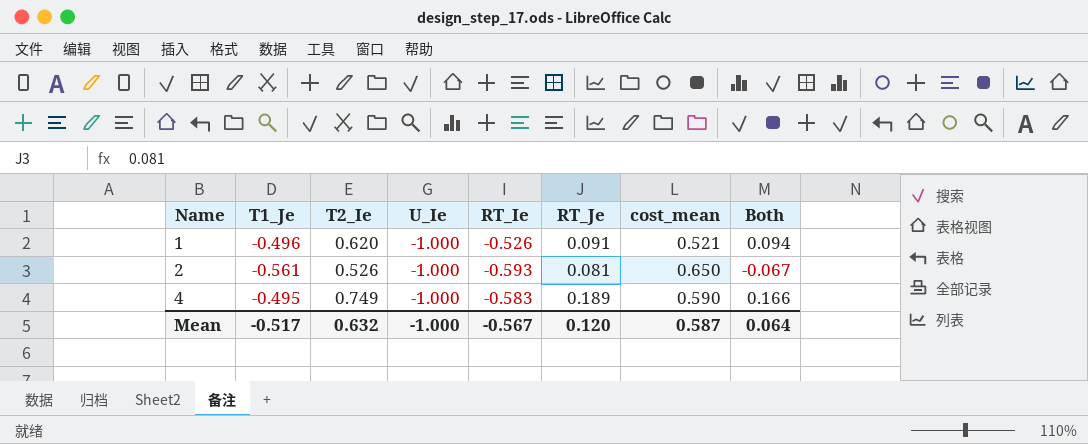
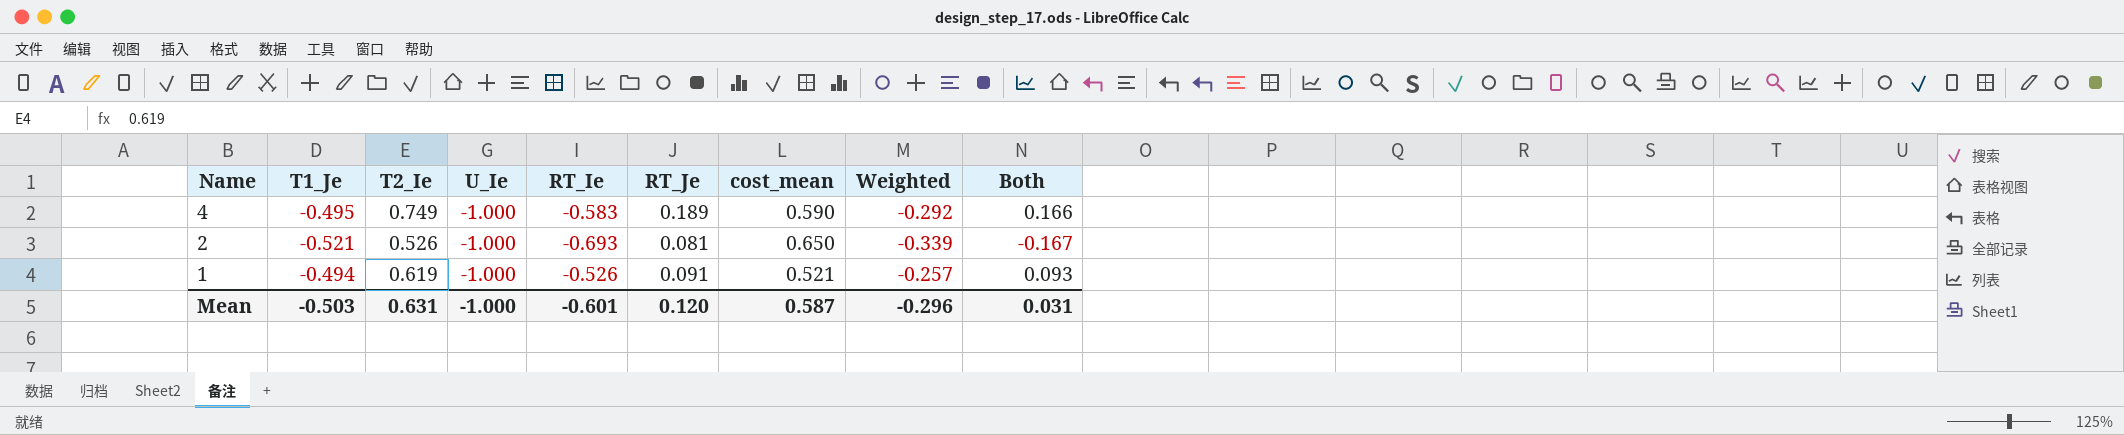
row order: Name ascending -> Name descending
column Weighted | formula: none -> [T1_Je] * [cost_mean]
2 | T1_Je: -0.561 -> -0.521
2 | RT_Ie: -0.593 -> -0.693
2 | Both: -0.067 -> -0.167
1 | T1_Je: -0.496 -> -0.494
1 | T2_Ie: 0.620 -> 0.619
1 | Both: 0.094 -> 0.093
Mean | T1_Je: -0.517 -> -0.503
Mean | T2_Ie: 0.632 -> 0.631
Mean | RT_Ie: -0.567 -> -0.601
Mean | Both: 0.064 -> 0.031

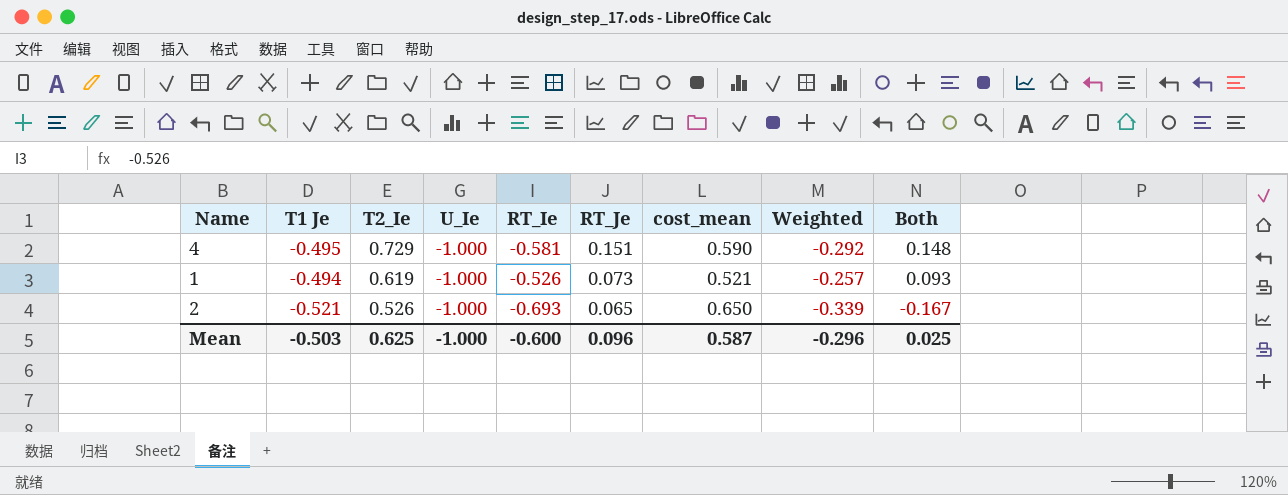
row order: Name descending -> T2_Ie descending
column name: T1_Je -> T1 Je
4 | T2_Ie: 0.749 -> 0.729
4 | RT_Ie: -0.583 -> -0.581
4 | RT_Je: 0.189 -> 0.151
4 | Both: 0.166 -> 0.148
1 | RT_Je: 0.091 -> 0.073
2 | RT_Je: 0.081 -> 0.065
Mean | T2_Ie: 0.631 -> 0.625
Mean | RT_Ie: -0.601 -> -0.600
Mean | RT_Je: 0.120 -> 0.096
Mean | Both: 0.031 -> 0.025

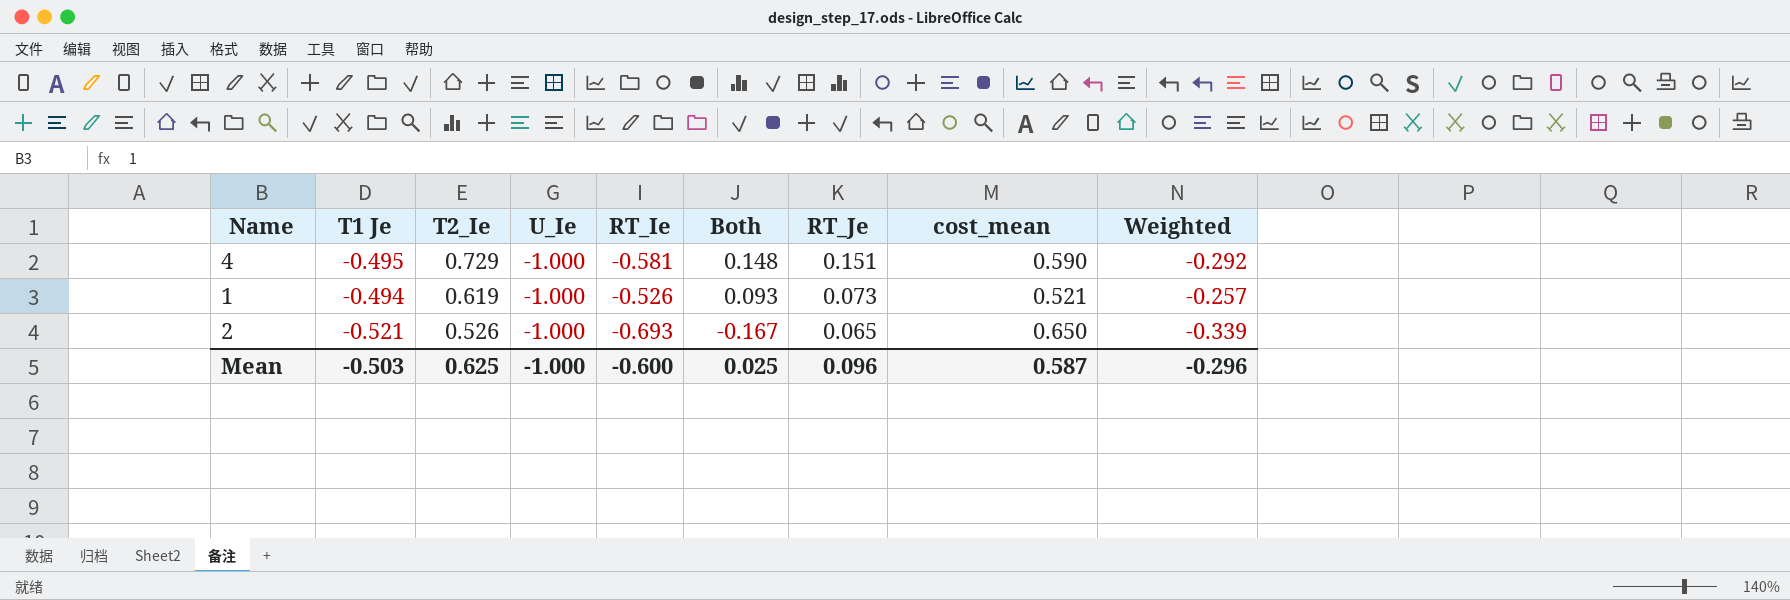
column Both | position: 9 -> 6

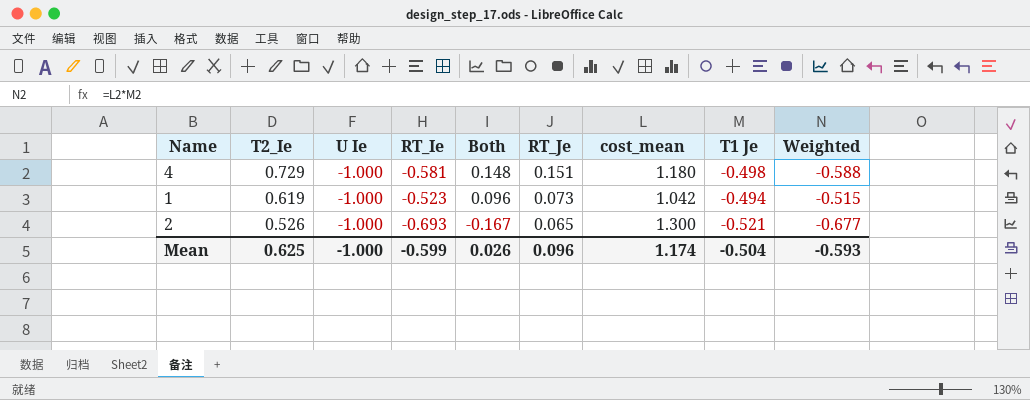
column name: U_Ie -> U Ie
column T1 Je | position: 2 -> 8
4 | cost_mean: 0.590 -> 1.180
4 | T1 Je: -0.495 -> -0.498
4 | Weighted: -0.292 -> -0.588
1 | RT_Ie: -0.526 -> -0.523
1 | Both: 0.093 -> 0.096
1 | cost_mean: 0.521 -> 1.042
1 | Weighted: -0.257 -> -0.515
2 | cost_mean: 0.650 -> 1.300
2 | Weighted: -0.339 -> -0.677
Mean | RT_Ie: -0.600 -> -0.599
Mean | Both: 0.025 -> 0.026
Mean | cost_mean: 0.587 -> 1.174
Mean | T1 Je: -0.503 -> -0.504
Mean | Weighted: -0.296 -> -0.593

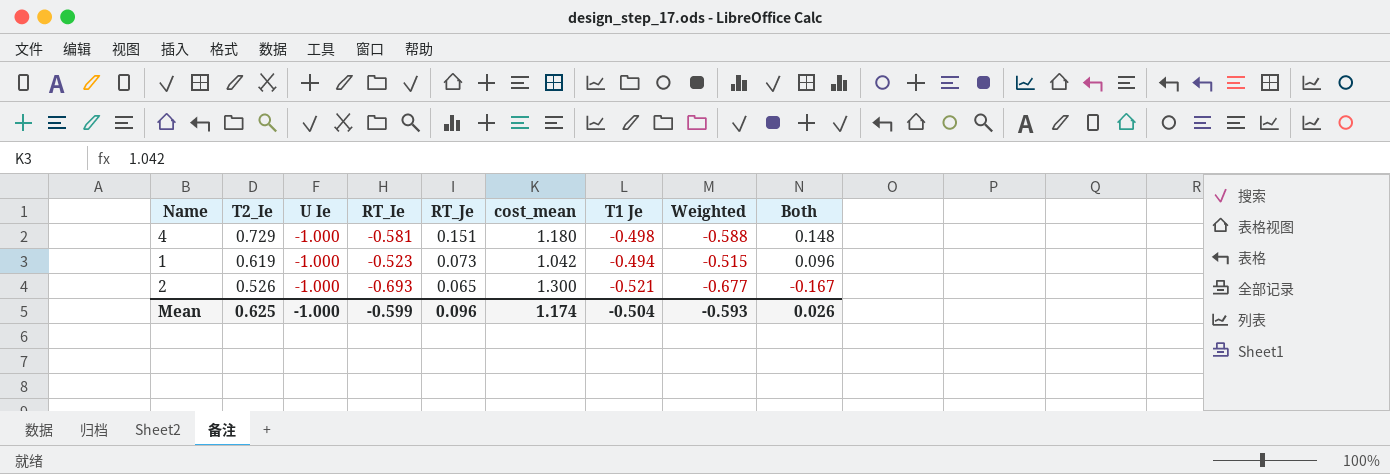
column Both | position: 5 -> 9

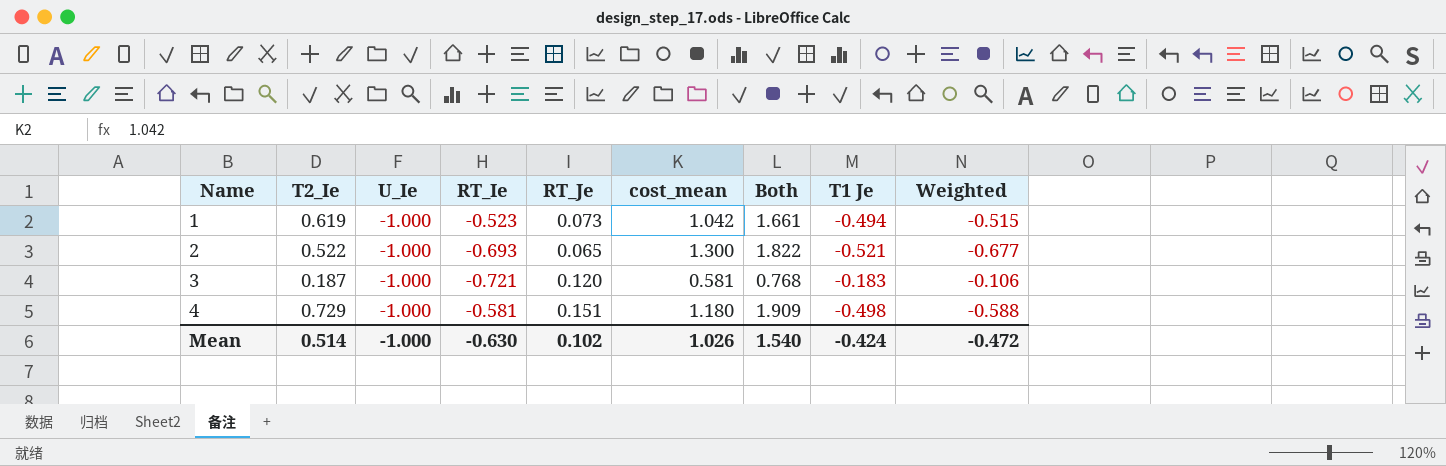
row order: T2_Ie descending -> Name ascending
column name: U Ie -> U_Ie
column Both | formula: [T2_Ie] + [RT_Ie] -> [T2_Ie] + [cost_mean]
column Both | position: 9 -> 7
2 | T2_Ie: 0.526 -> 0.522
row 3: none -> 0.187 | -1.000 | -0.721 | 0.120 | 0.581 | 0.768 | -0.183 | -0.106
Mean | T2_Ie: 0.625 -> 0.514
Mean | RT_Ie: -0.599 -> -0.630
Mean | RT_Je: 0.096 -> 0.102
Mean | cost_mean: 1.174 -> 1.026
Mean | Both: 0.026 -> 1.540
Mean | T1 Je: -0.504 -> -0.424
Mean | Weighted: -0.593 -> -0.472

